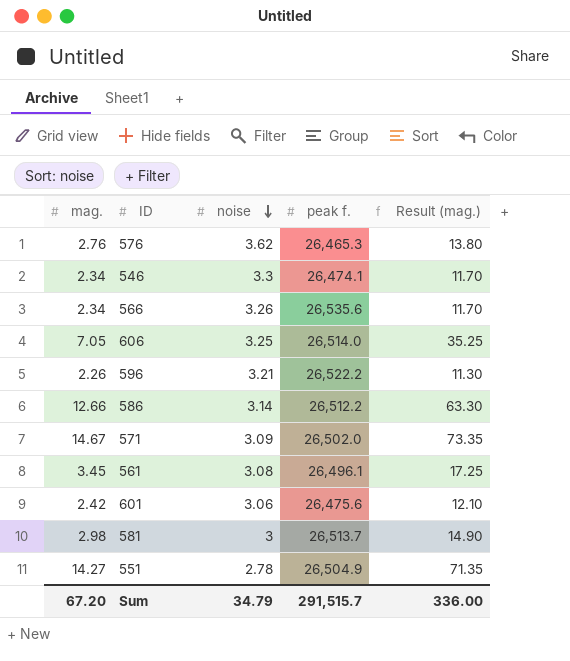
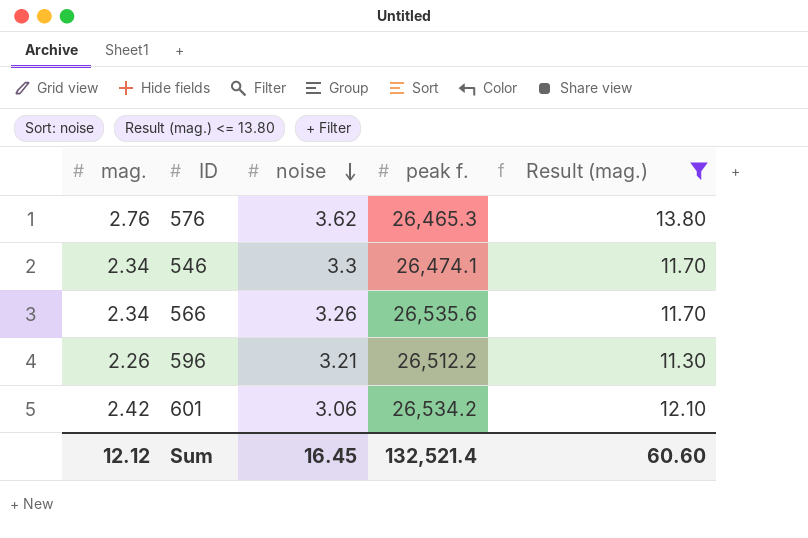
filter: none -> Result (mag.) <= 13.80
596 | peak f.: 26,522.2 -> 26,512.2
601 | peak f.: 26,475.6 -> 26,534.2
Sum | mag.: 67.20 -> 12.12
Sum | noise: 34.79 -> 16.45
Sum | peak f.: 291,515.7 -> 132,521.4
Sum | Result (mag.): 336.00 -> 60.60

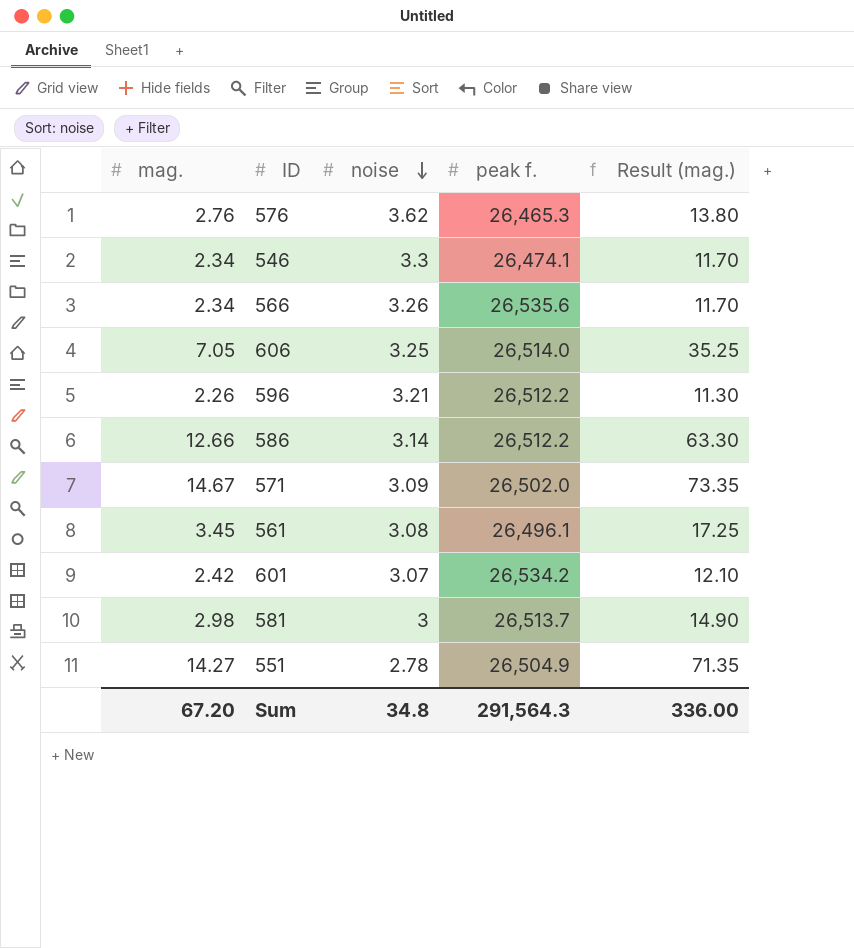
filter: Result (mag.) <= 13.80 -> none
601 | noise: 3.06 -> 3.07
Sum | mag.: 12.12 -> 67.20
Sum | noise: 16.45 -> 34.8
Sum | peak f.: 132,521.4 -> 291,564.3
Sum | Result (mag.): 60.60 -> 336.00

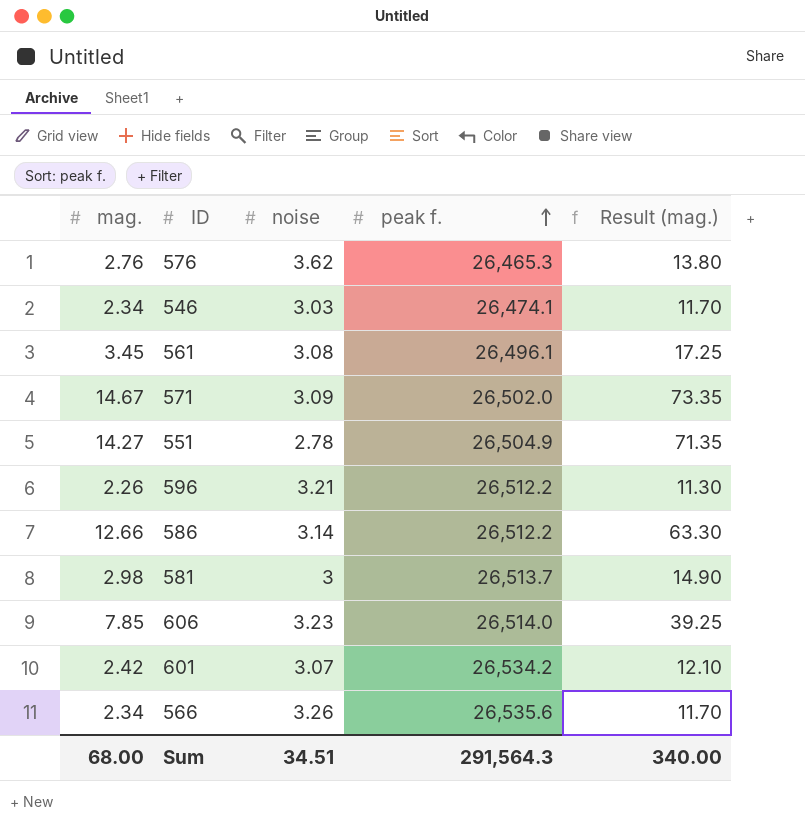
row order: noise descending -> peak f. ascending
546 | noise: 3.3 -> 3.03
606 | mag.: 7.05 -> 7.85
606 | noise: 3.25 -> 3.23
606 | Result (mag.): 35.25 -> 39.25
Sum | mag.: 67.20 -> 68.00
Sum | noise: 34.8 -> 34.51
Sum | Result (mag.): 336.00 -> 340.00

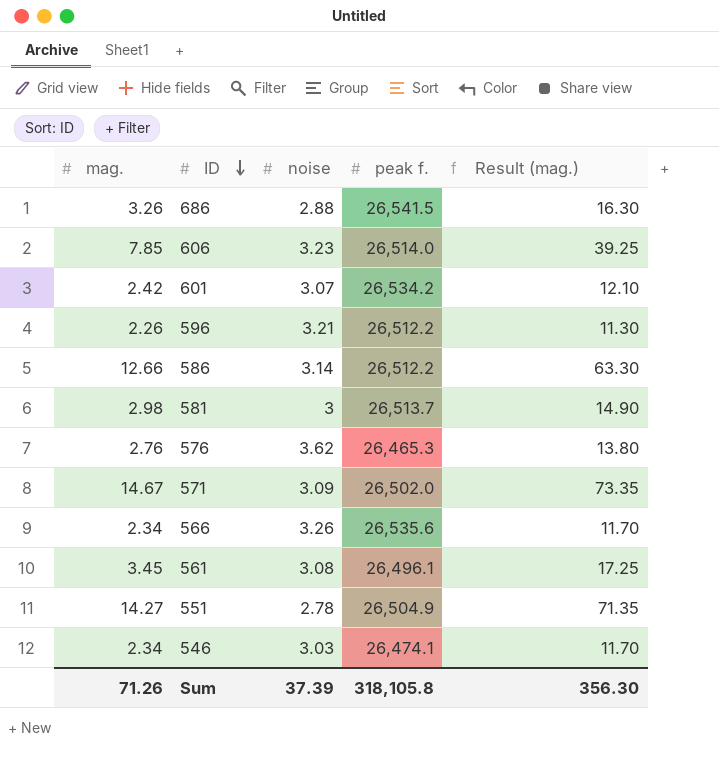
row order: peak f. ascending -> ID descending
row 686: none -> 3.26 | 2.88 | 26,541.5 | 16.30
Sum | mag.: 68.00 -> 71.26
Sum | noise: 34.51 -> 37.39
Sum | peak f.: 291,564.3 -> 318,105.8
Sum | Result (mag.): 340.00 -> 356.30

